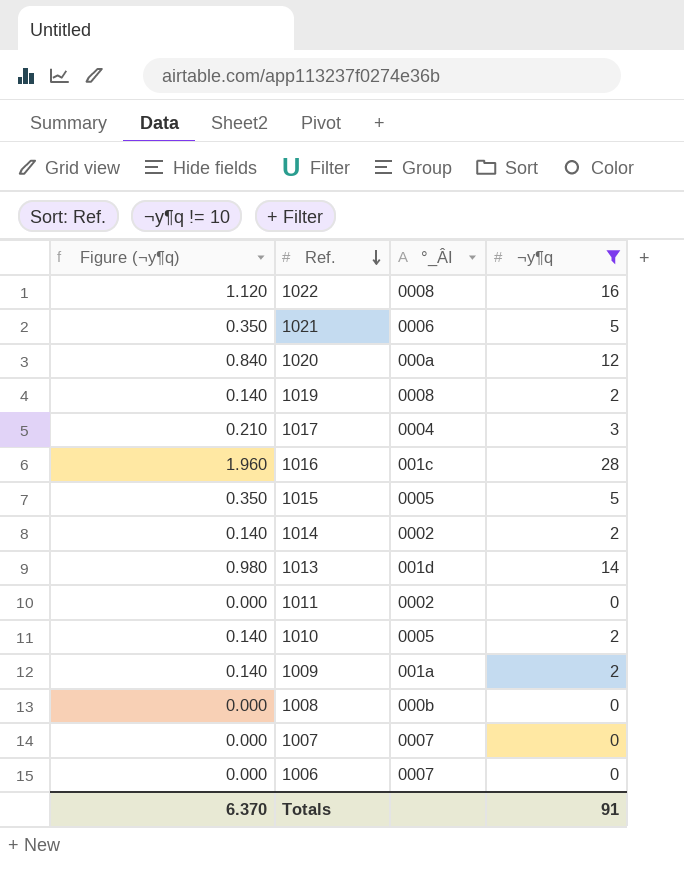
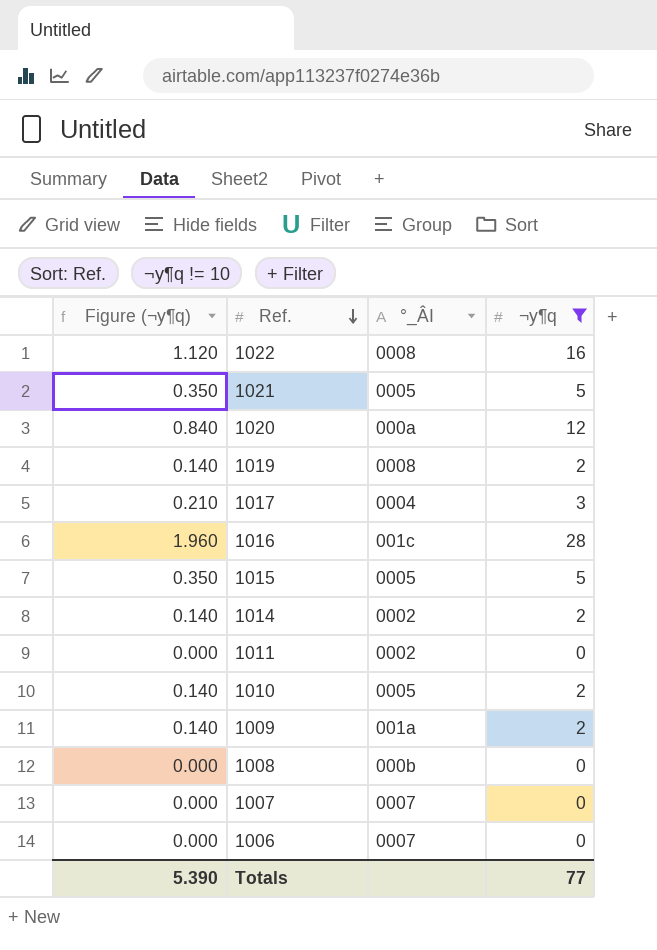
row 1013: 0.980 | 001d | 14 -> none
1021 | °_ÂI: 0006 -> 0005
Totals | Figure (¬y¶q): 6.370 -> 5.390
Totals | ¬y¶q: 91 -> 77

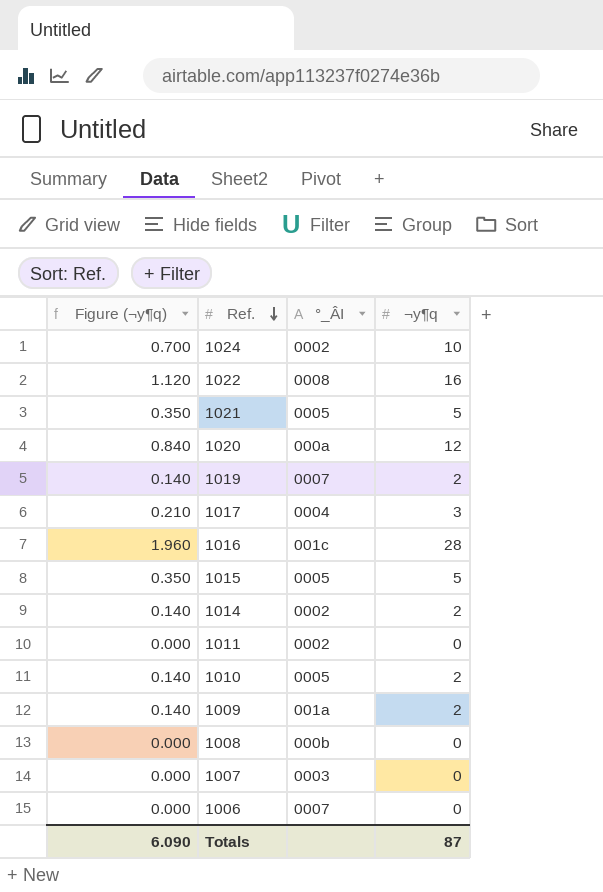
filter: ¬y¶q != 10 -> none
1019 | °_ÂI: 0008 -> 0007
1007 | °_ÂI: 0007 -> 0003
Totals | Figure (¬y¶q): 5.390 -> 6.090
Totals | ¬y¶q: 77 -> 87

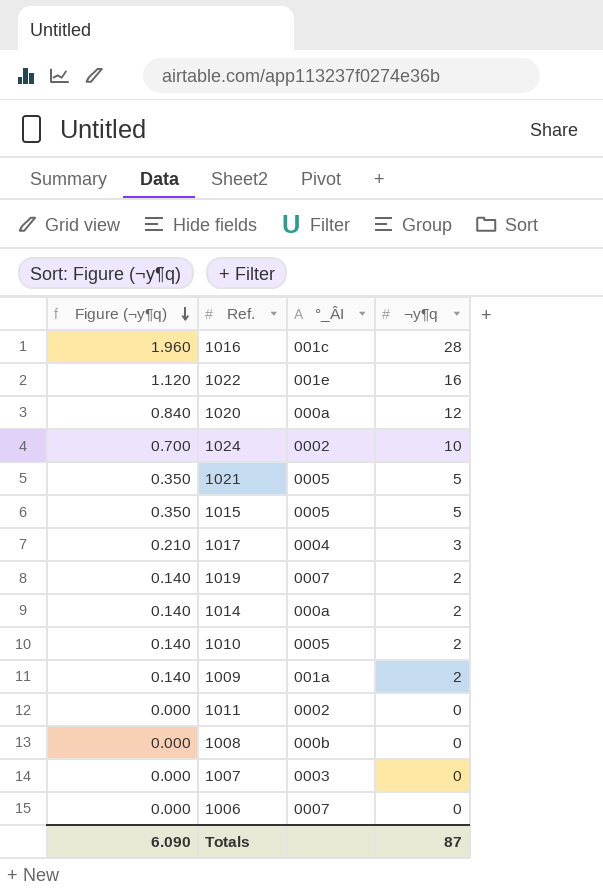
row order: Ref. descending -> Figure (¬y¶q) descending
1022 | °_ÂI: 0008 -> 001e
1014 | °_ÂI: 0002 -> 000a

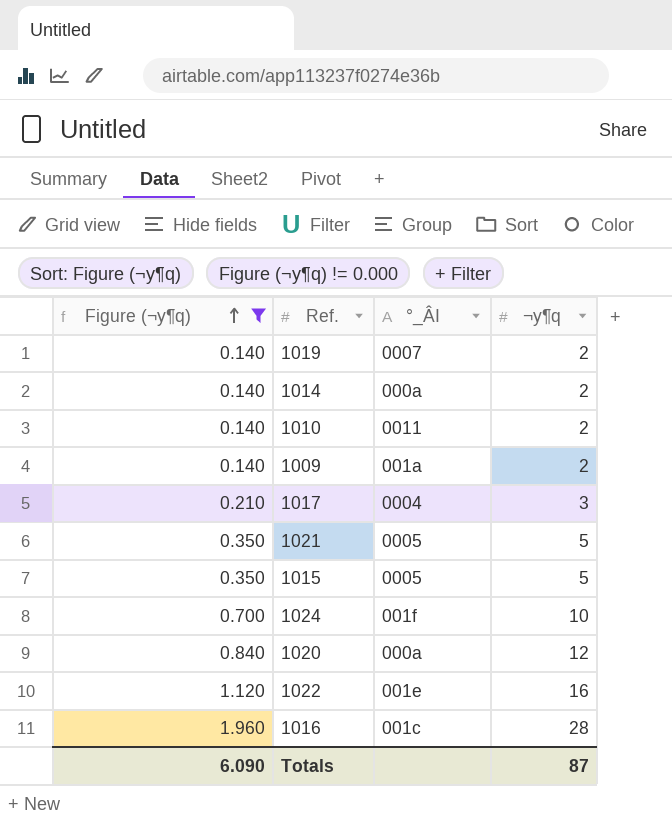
filter: none -> Figure (¬y¶q) != 0.000
row order: Figure (¬y¶q) descending -> Figure (¬y¶q) ascending
1010 | °_ÂI: 0005 -> 0011
1024 | °_ÂI: 0002 -> 001f

